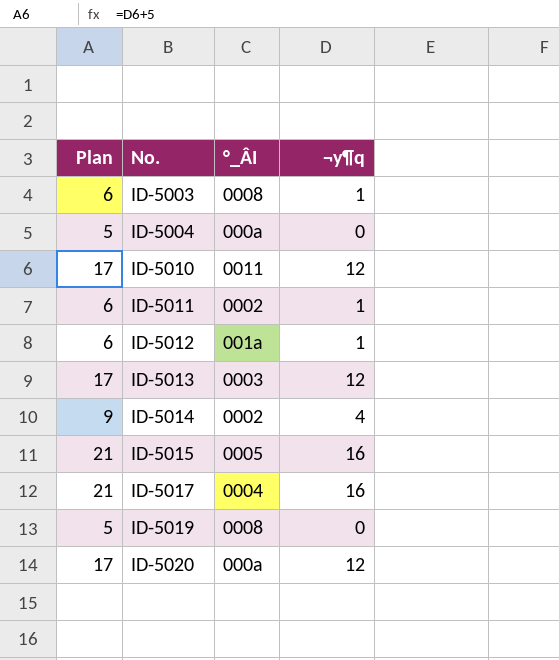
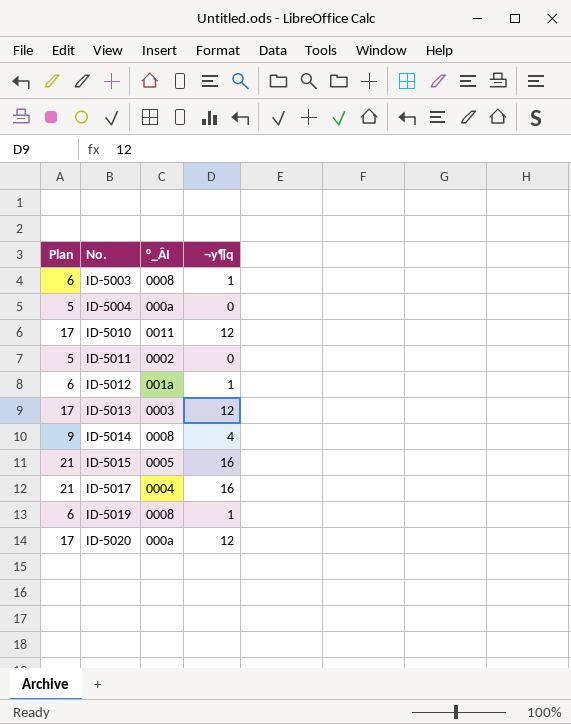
ID-5011 | Plan: 6 -> 5
ID-5011 | ¬y¶q: 1 -> 0
ID-5014 | °_ÂI: 0002 -> 0008
ID-5019 | Plan: 5 -> 6
ID-5019 | ¬y¶q: 0 -> 1

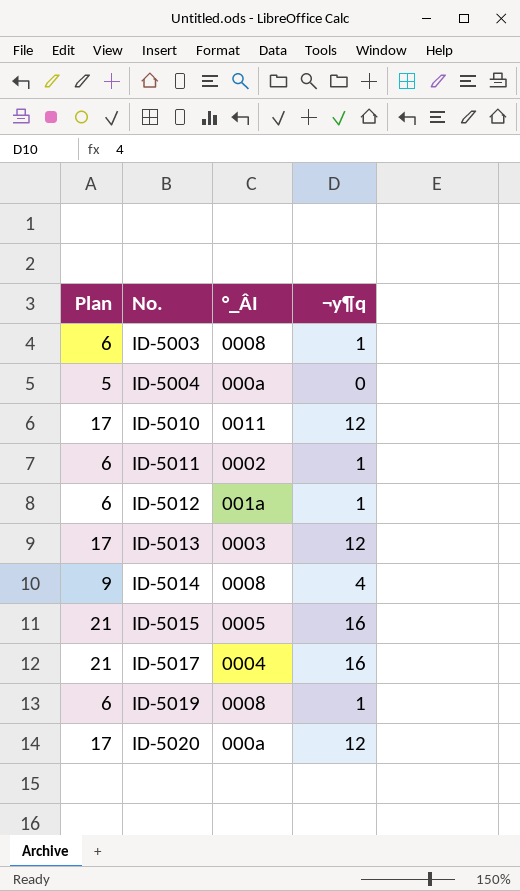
ID-5011 | Plan: 5 -> 6
ID-5011 | ¬y¶q: 0 -> 1

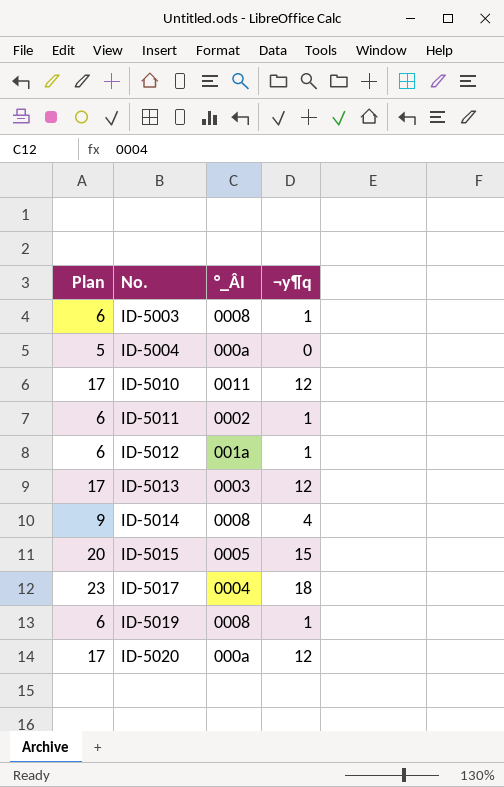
ID-5015 | Plan: 21 -> 20
ID-5015 | ¬y¶q: 16 -> 15
ID-5017 | Plan: 21 -> 23
ID-5017 | ¬y¶q: 16 -> 18

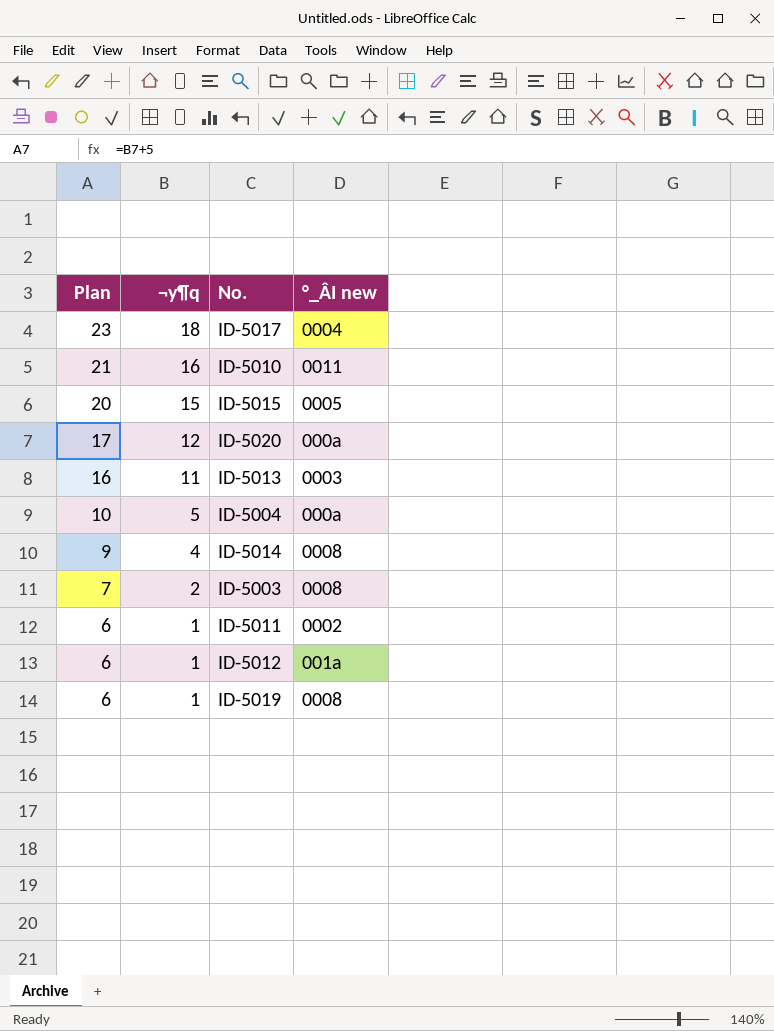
row order: No. ascending -> Plan descending
column ¬y¶q | position: 4 -> 2
column name: °_ÂI -> °_ÂI new
ID-5010 | Plan: 17 -> 21
ID-5010 | ¬y¶q: 12 -> 16
ID-5013 | Plan: 17 -> 16
ID-5013 | ¬y¶q: 12 -> 11
ID-5004 | Plan: 5 -> 10
ID-5004 | ¬y¶q: 0 -> 5
ID-5003 | Plan: 6 -> 7
ID-5003 | ¬y¶q: 1 -> 2

